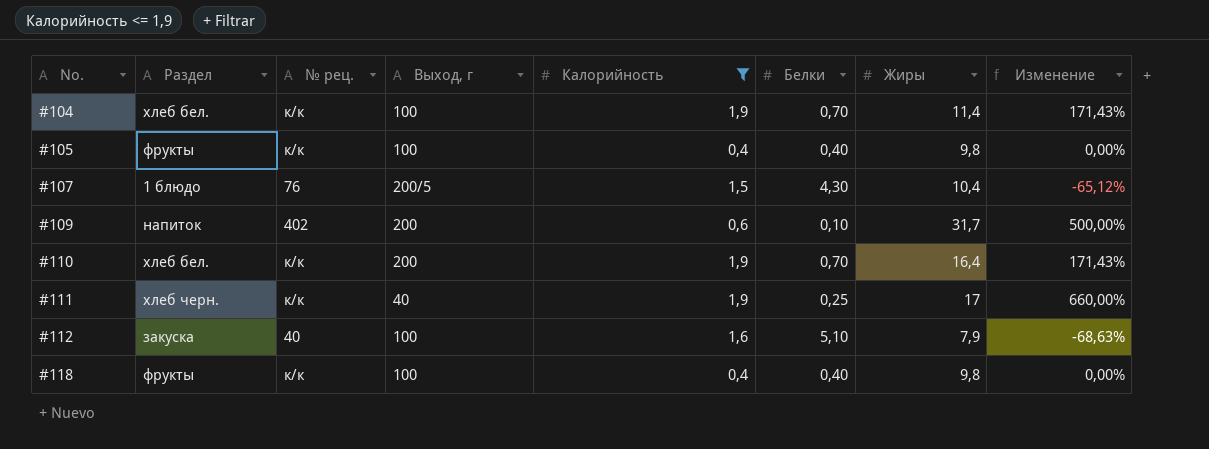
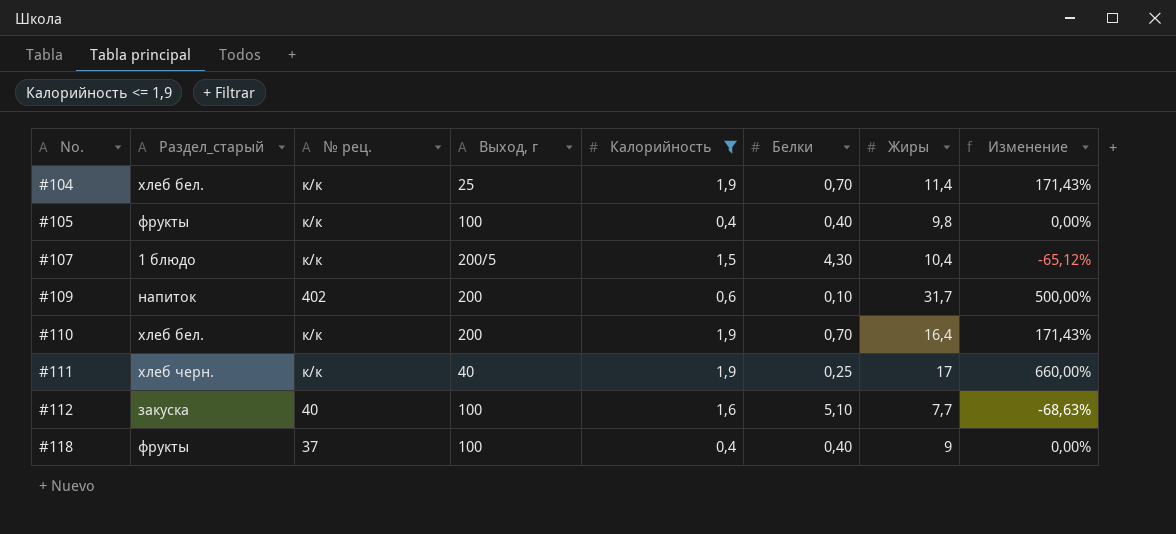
column name: Раздел -> Раздел_старый
#104 | Выход, г: 100 -> 25
#107 | № рец.: 76 -> к/к
#112 | Жиры: 7,9 -> 7,7
#118 | № рец.: к/к -> 37
#118 | Жиры: 9,8 -> 9

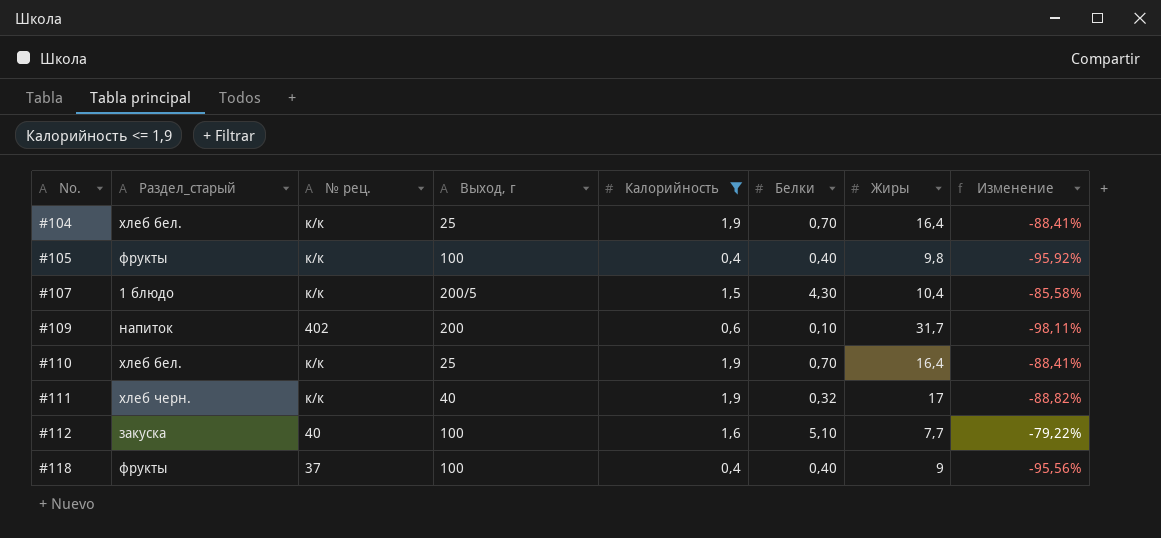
column Изменение | formula: ([Калорийность] - [Белки]) / [Белки] -> ([Калорийность] - [Жиры]) / [Жиры]
#104 | Жиры: 11,4 -> 16,4
#110 | Выход, г: 200 -> 25
#111 | Белки: 0,25 -> 0,32

